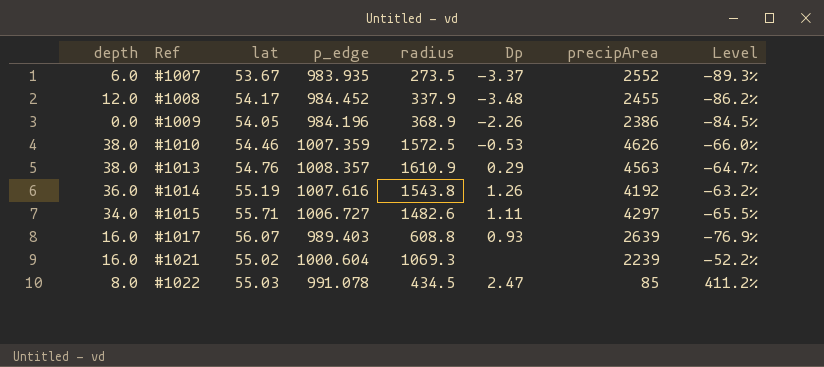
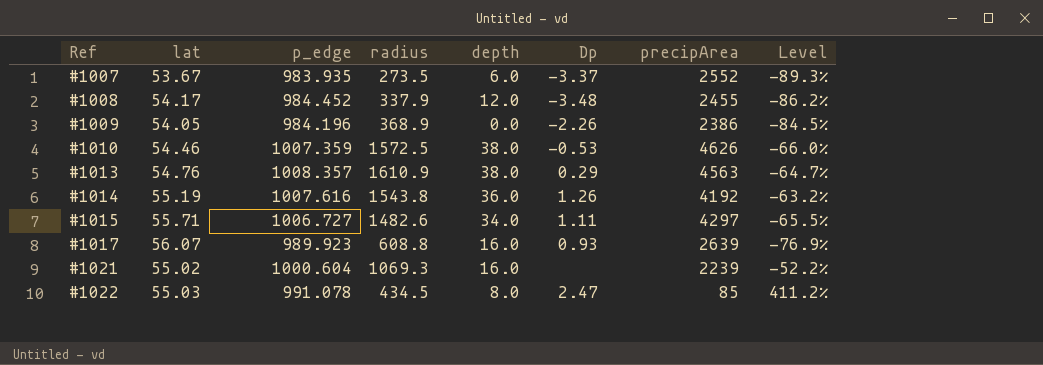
column depth | position: 1 -> 5
#1017 | p_edge: 989.403 -> 989.923

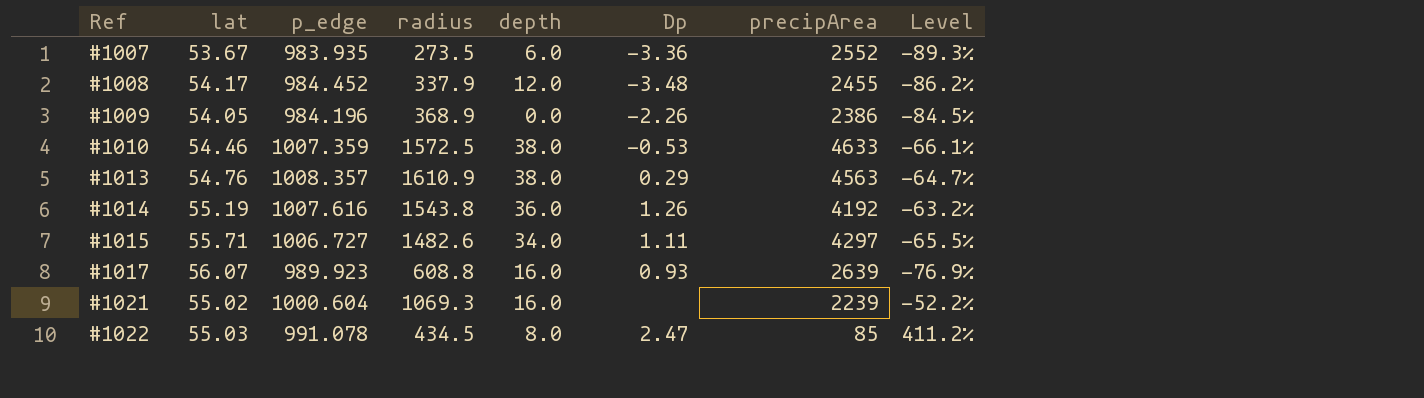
#1007 | Dp: -3.37 -> -3.36
#1010 | precipArea: 4626 -> 4633
#1010 | Level: -66.0% -> -66.1%

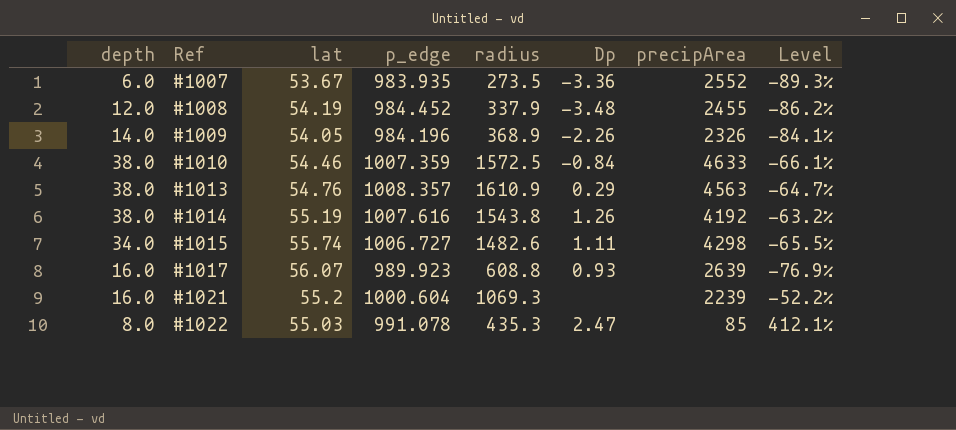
column depth | position: 5 -> 1
#1008 | lat: 54.17 -> 54.19
#1009 | depth: 0.0 -> 14.0
#1009 | precipArea: 2386 -> 2326
#1009 | Level: -84.5% -> -84.1%
#1010 | Dp: -0.53 -> -0.84
#1014 | depth: 36.0 -> 38.0
#1015 | lat: 55.71 -> 55.74
#1015 | precipArea: 4297 -> 4298
#1021 | lat: 55.02 -> 55.2
#1022 | radius: 434.5 -> 435.3
#1022 | Level: 411.2% -> 412.1%

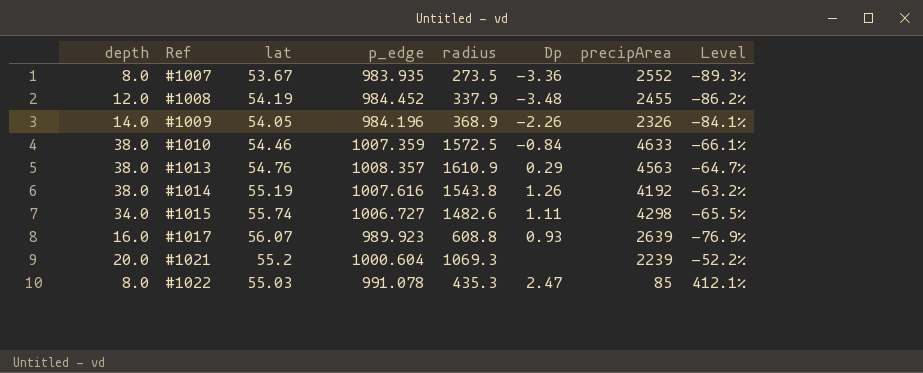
#1007 | depth: 6.0 -> 8.0
#1021 | depth: 16.0 -> 20.0

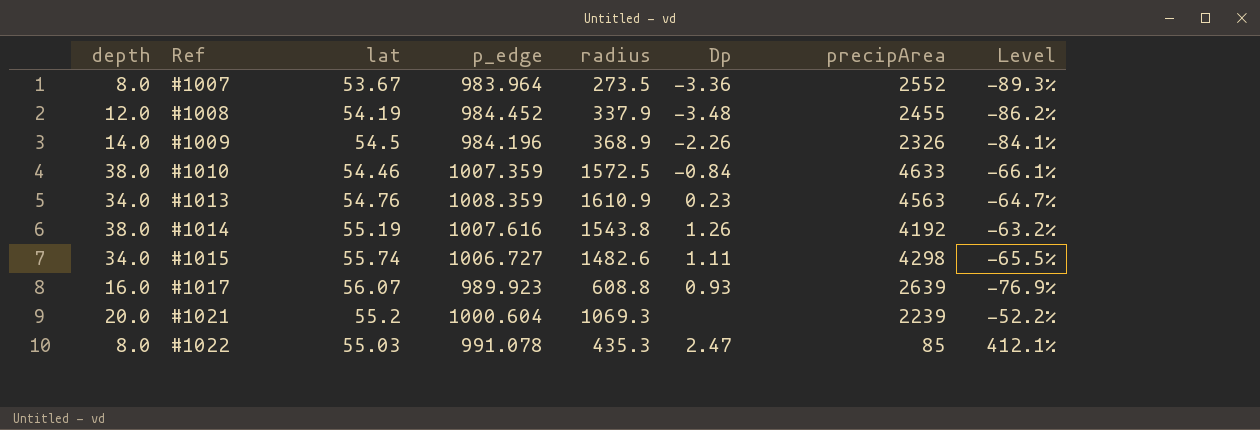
#1007 | p_edge: 983.935 -> 983.964
#1009 | lat: 54.05 -> 54.5
#1013 | depth: 38.0 -> 34.0
#1013 | p_edge: 1008.357 -> 1008.359
#1013 | Dp: 0.29 -> 0.23

